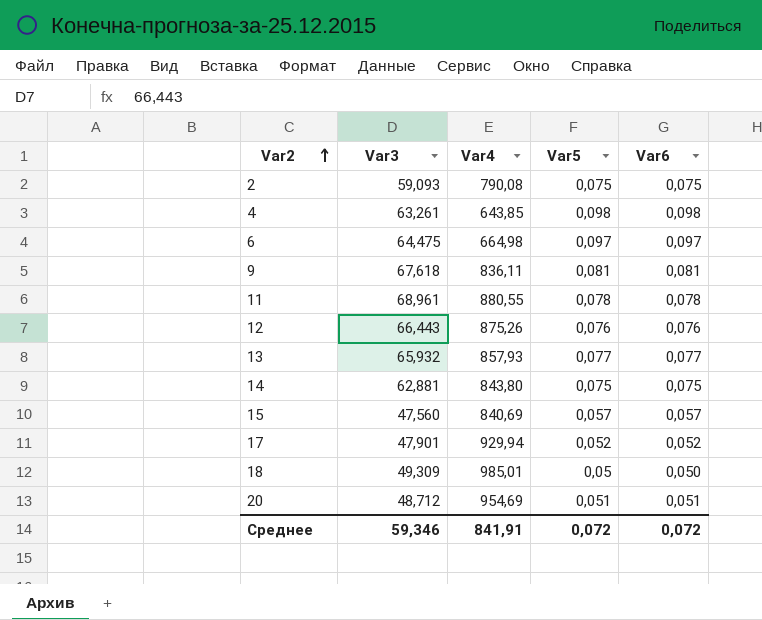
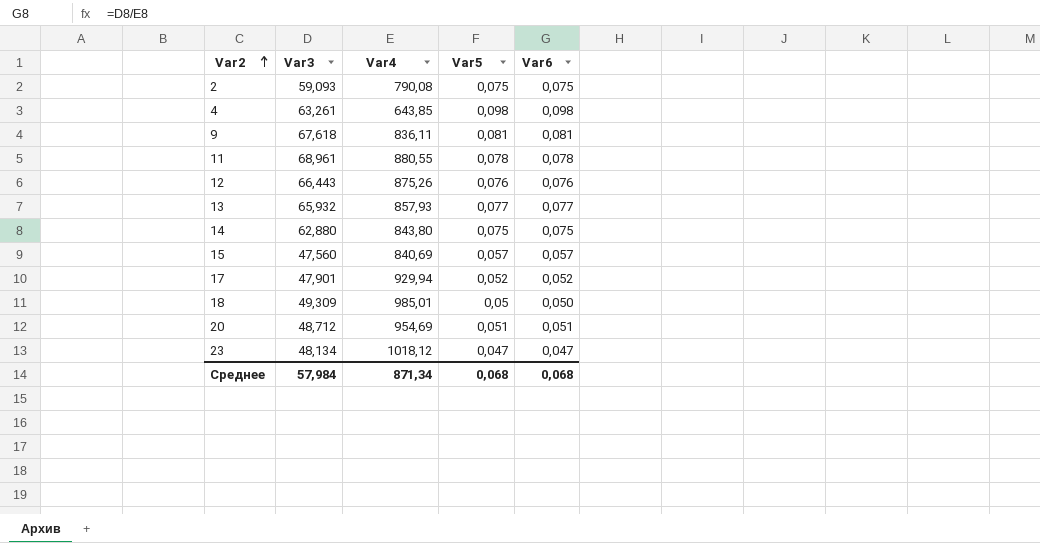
row 6: 64,475 | 664,98 | 0,097 | 0,097 -> none
14 | Var3: 62,881 -> 62,880
row 23: none -> 48,134 | 1018,12 | 0,047 | 0,047
Среднее | Var3: 59,346 -> 57,984
Среднее | Var4: 841,91 -> 871,34
Среднее | Var5: 0,072 -> 0,068
Среднее | Var6: 0,072 -> 0,068

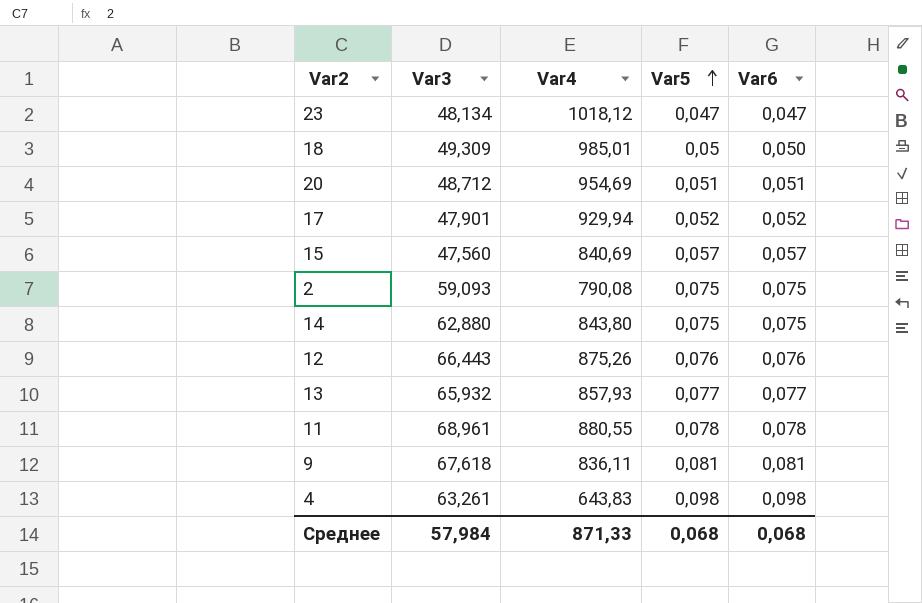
row order: Var2 ascending -> Var5 ascending
4 | Var4: 643,85 -> 643,83
Среднее | Var4: 871,34 -> 871,33

